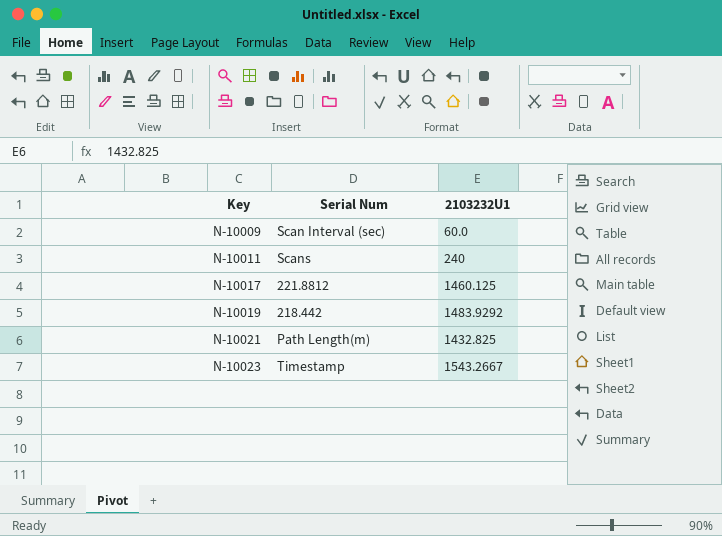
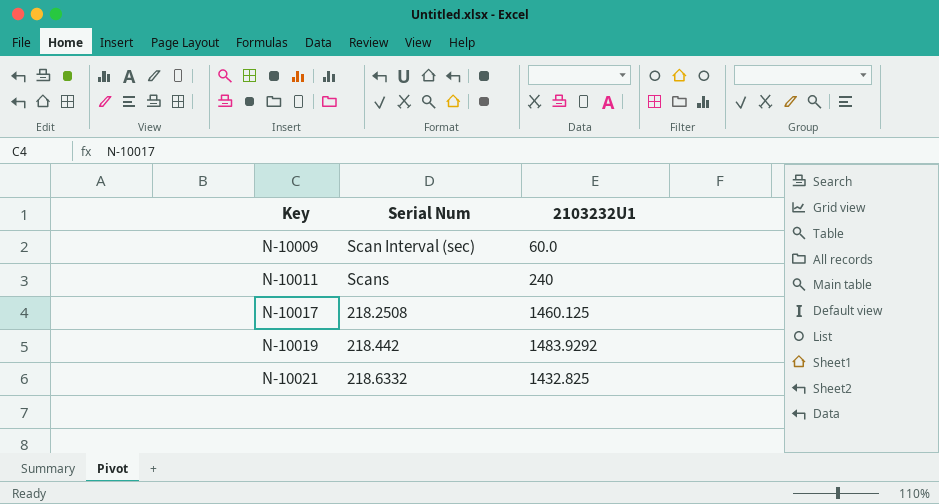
row N-10023: Timestamp | 1543.2667 -> none
N-10017 | Serial Num: 221.8812 -> 218.2508
N-10021 | Serial Num: Path Length(m) -> 218.6332

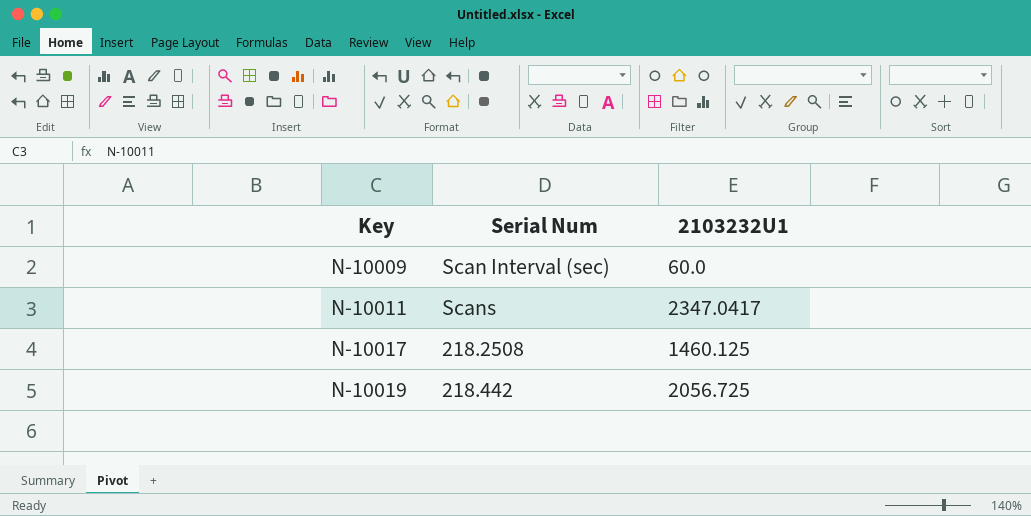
row N-10021: 218.6332 | 1432.825 -> none
N-10011 | 2103232U1: 240 -> 2347.0417
N-10019 | 2103232U1: 1483.9292 -> 2056.725

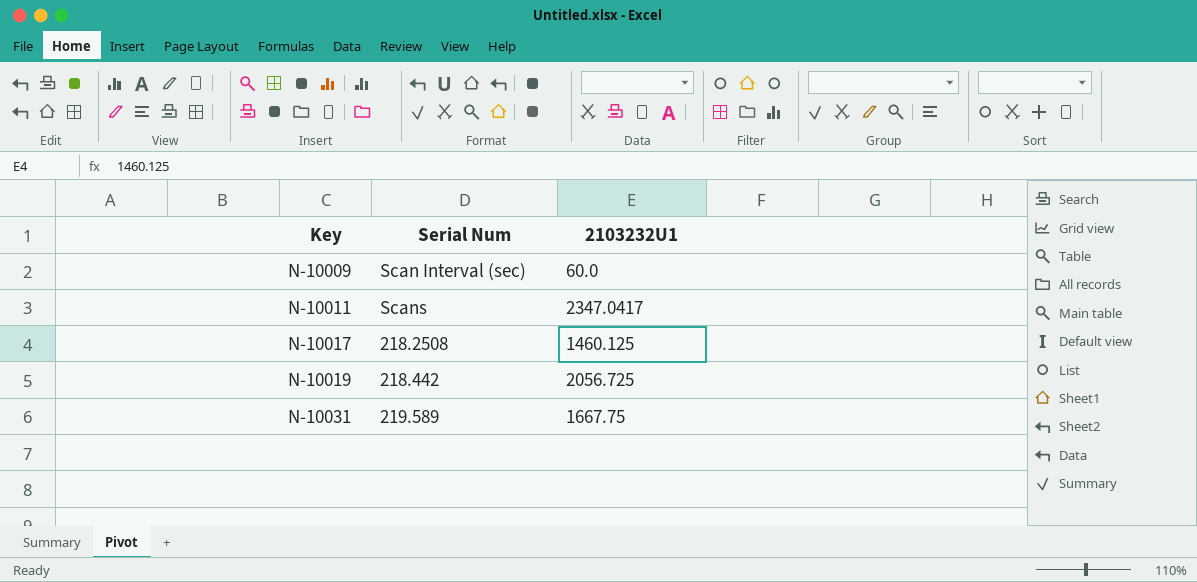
row N-10031: none -> 219.589 | 1667.75

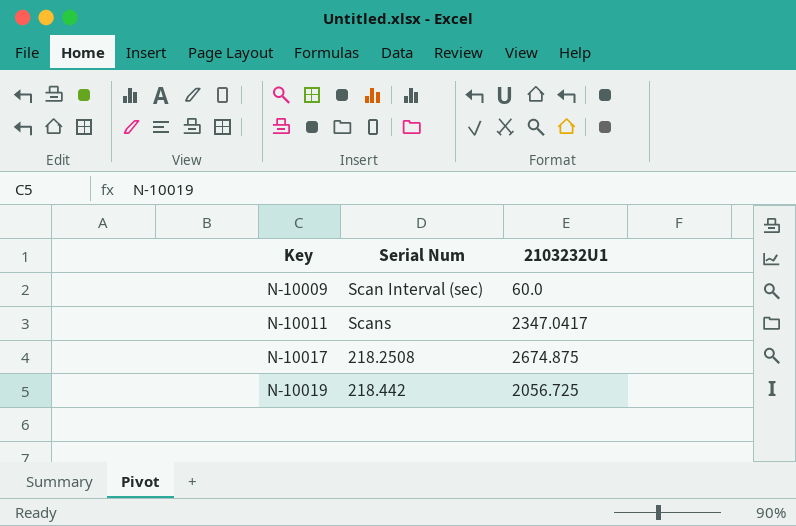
row N-10031: 219.589 | 1667.75 -> none
N-10017 | 2103232U1: 1460.125 -> 2674.875

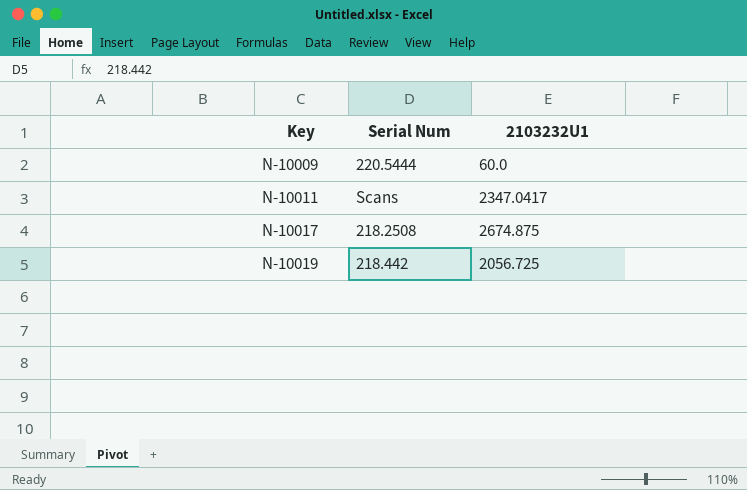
N-10009 | Serial Num: Scan Interval (sec) -> 220.5444

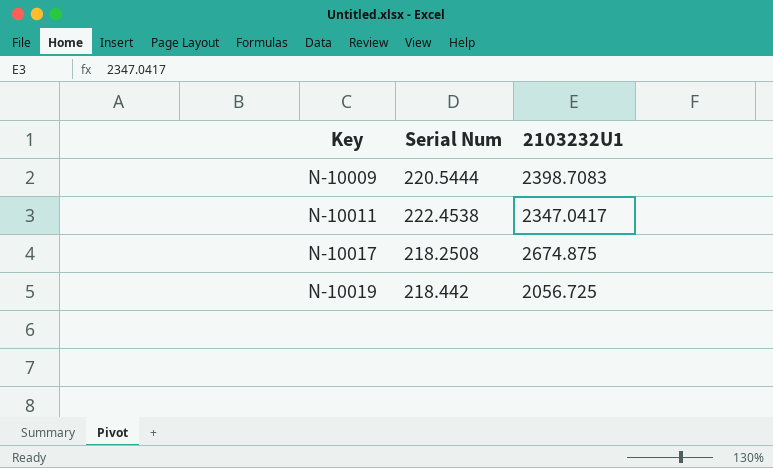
N-10009 | 2103232U1: 60.0 -> 2398.7083
N-10011 | Serial Num: Scans -> 222.4538

